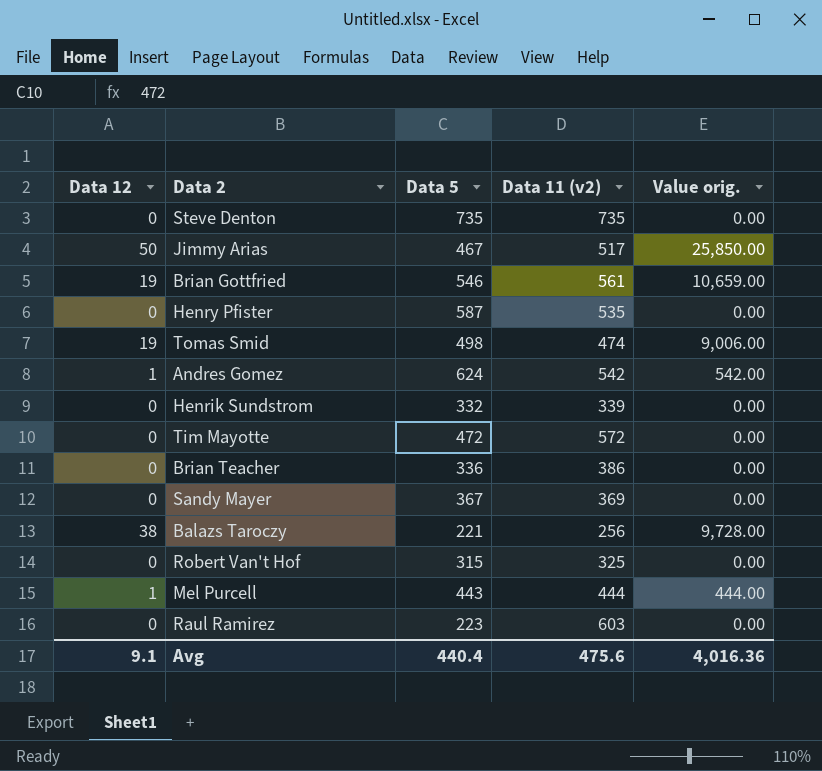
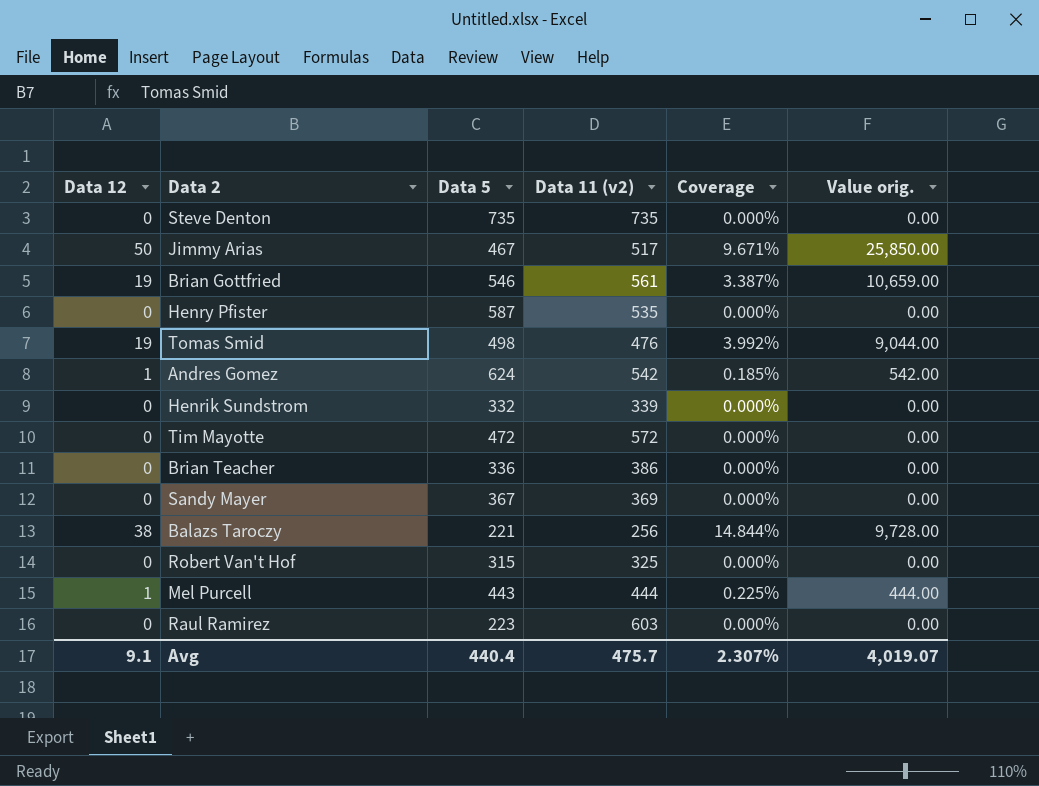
column Coverage | formula: none -> [Data 12] / [Data 11 (v2)]
Tomas Smid | Data 11 (v2): 474 -> 476
Tomas Smid | Value orig.: 9,006.00 -> 9,044.00
Avg | Data 11 (v2): 475.6 -> 475.7
Avg | Value orig.: 4,016.36 -> 4,019.07

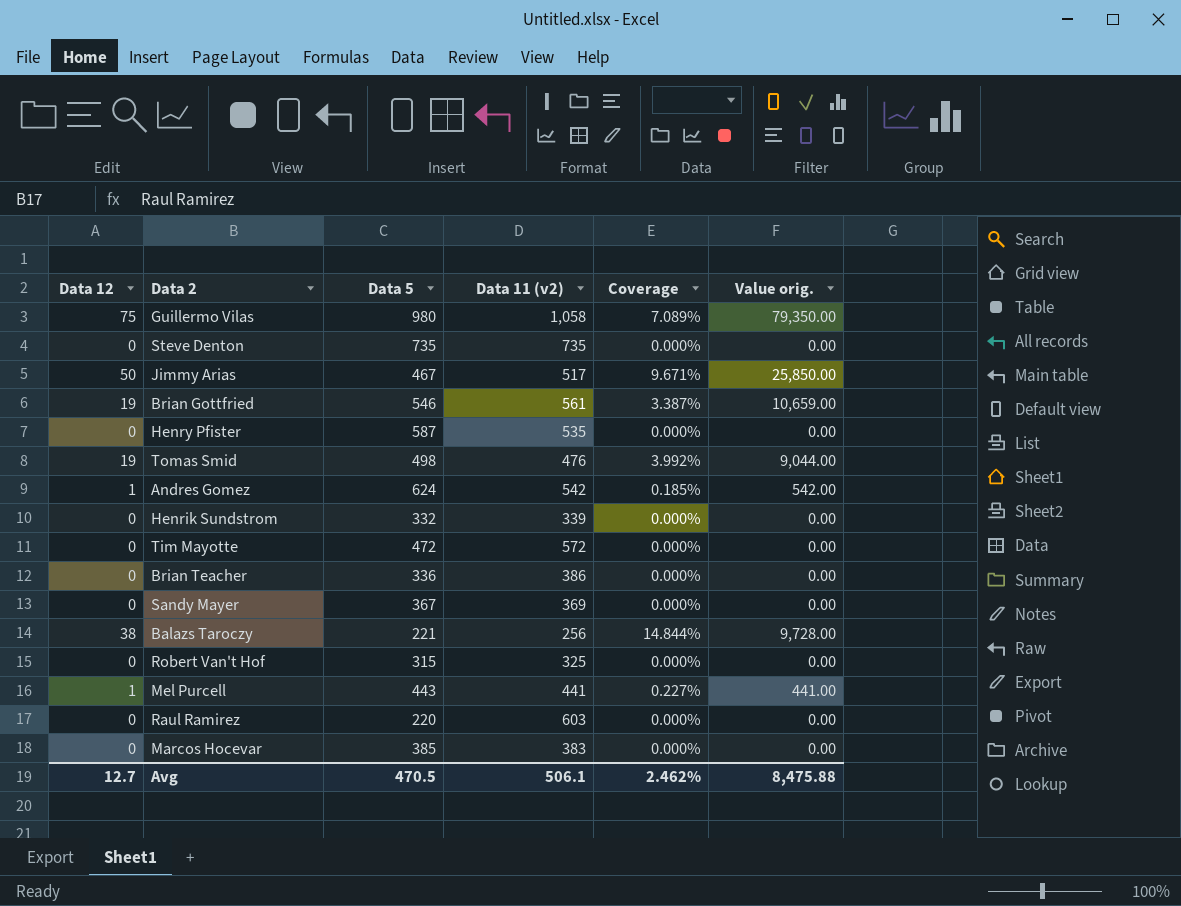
row Guillermo Vilas: none -> 75 | 980 | 1,058 | 7.089% | 79,350.00
Mel Purcell | Data 11 (v2): 444 -> 441
Mel Purcell | Coverage: 0.225% -> 0.227%
Mel Purcell | Value orig.: 444.00 -> 441.00
Raul Ramirez | Data 5: 223 -> 220
row Marcos Hocevar: none -> 0 | 385 | 383 | 0.000% | 0.00
Avg | Data 12: 9.1 -> 12.7
Avg | Data 5: 440.4 -> 470.5
Avg | Data 11 (v2): 475.7 -> 506.1
Avg | Coverage: 2.307% -> 2.462%
Avg | Value orig.: 4,019.07 -> 8,475.88

